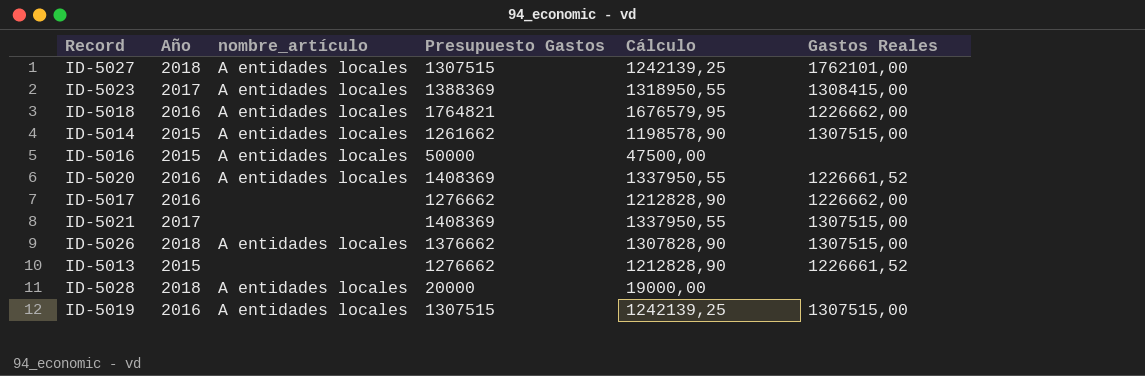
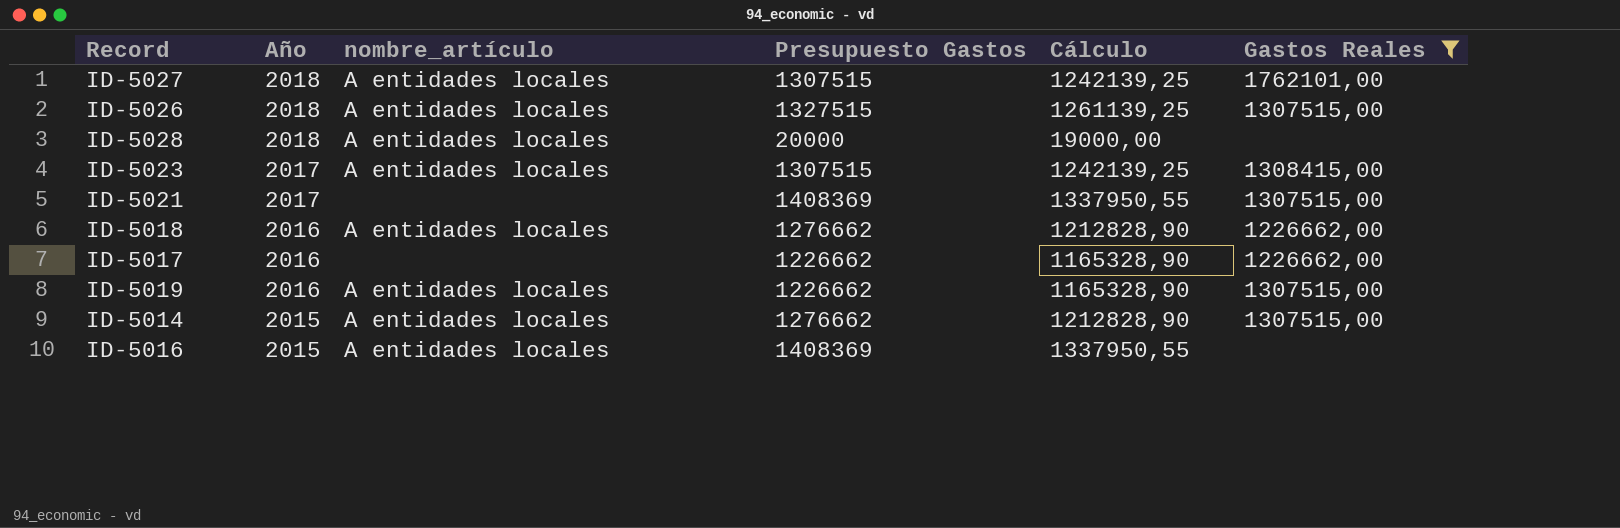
filter: none -> Gastos Reales != 1226661,52
row order: none -> Año descending
ID-5026 | Presupuesto Gastos: 1376662 -> 1327515
ID-5026 | Cálculo: 1307828,90 -> 1261139,25
ID-5023 | Presupuesto Gastos: 1388369 -> 1307515
ID-5023 | Cálculo: 1318950,55 -> 1242139,25
ID-5018 | Presupuesto Gastos: 1764821 -> 1276662
ID-5018 | Cálculo: 1676579,95 -> 1212828,90
ID-5017 | Presupuesto Gastos: 1276662 -> 1226662
ID-5017 | Cálculo: 1212828,90 -> 1165328,90
ID-5019 | Presupuesto Gastos: 1307515 -> 1226662
ID-5019 | Cálculo: 1242139,25 -> 1165328,90
ID-5014 | Presupuesto Gastos: 1261662 -> 1276662
ID-5014 | Cálculo: 1198578,90 -> 1212828,90
ID-5016 | Presupuesto Gastos: 50000 -> 1408369
ID-5016 | Cálculo: 47500,00 -> 1337950,55

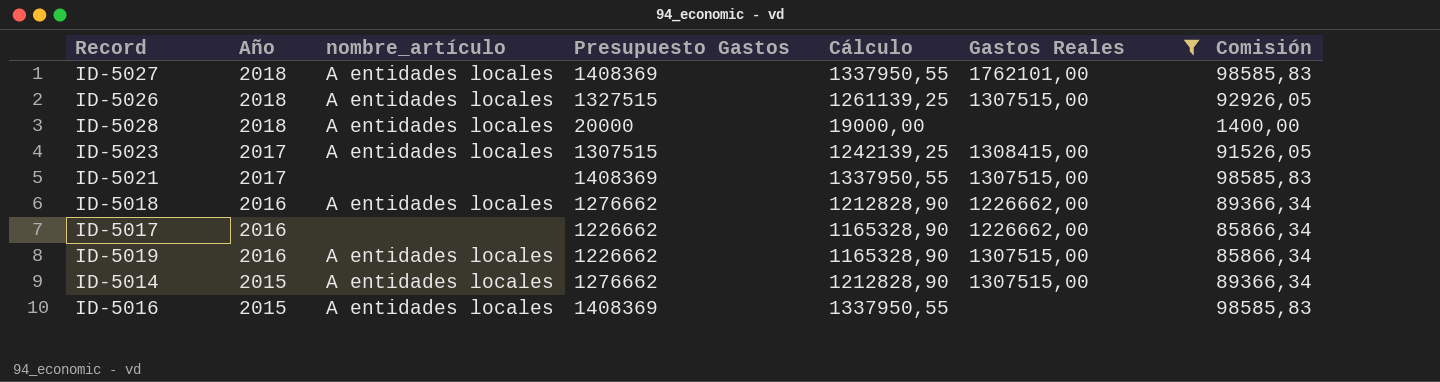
column Comisión | formula: none -> [Presupuesto Gastos] * 0,07
ID-5027 | Presupuesto Gastos: 1307515 -> 1408369
ID-5027 | Cálculo: 1242139,25 -> 1337950,55

